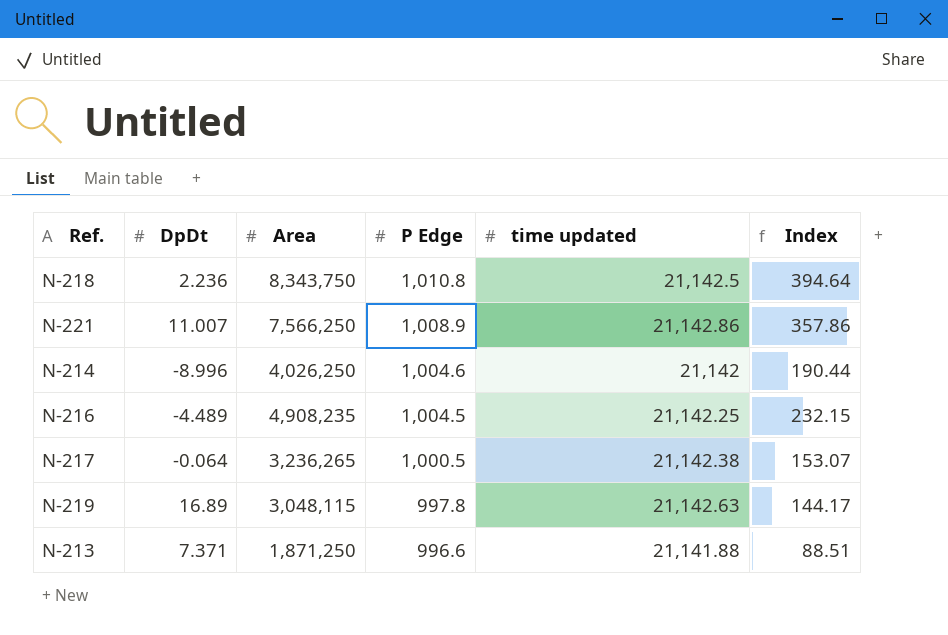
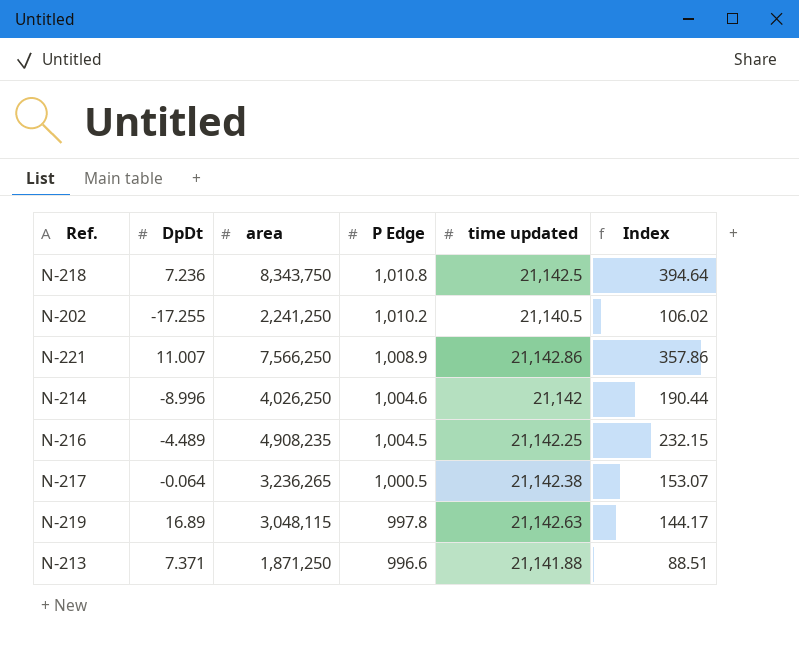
column name: Area -> area
N-218 | DpDt: 2.236 -> 7.236
row N-202: none -> -17.255 | 2,241,250 | 1,010.2 | 21,140.5 | 106.02

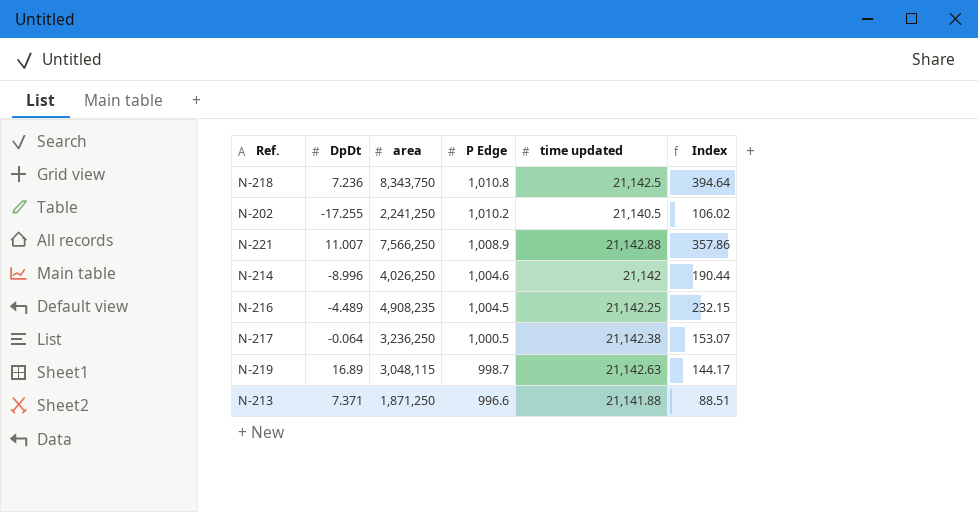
N-221 | time updated: 21,142.86 -> 21,142.88
N-217 | area: 3,236,265 -> 3,236,250
N-219 | P Edge: 997.8 -> 998.7

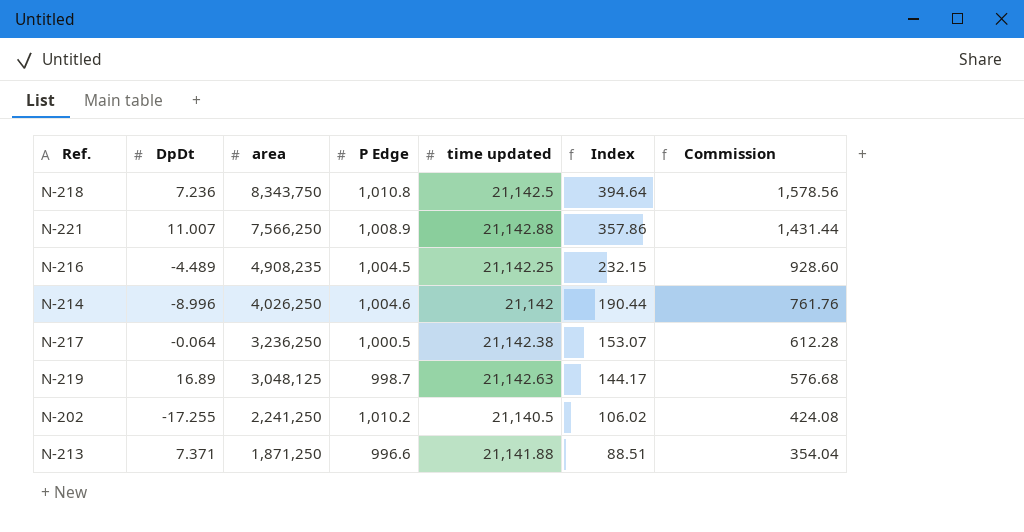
row order: P Edge descending -> area descending
column Commission | formula: none -> [Index] * 4
N-219 | area: 3,048,115 -> 3,048,125

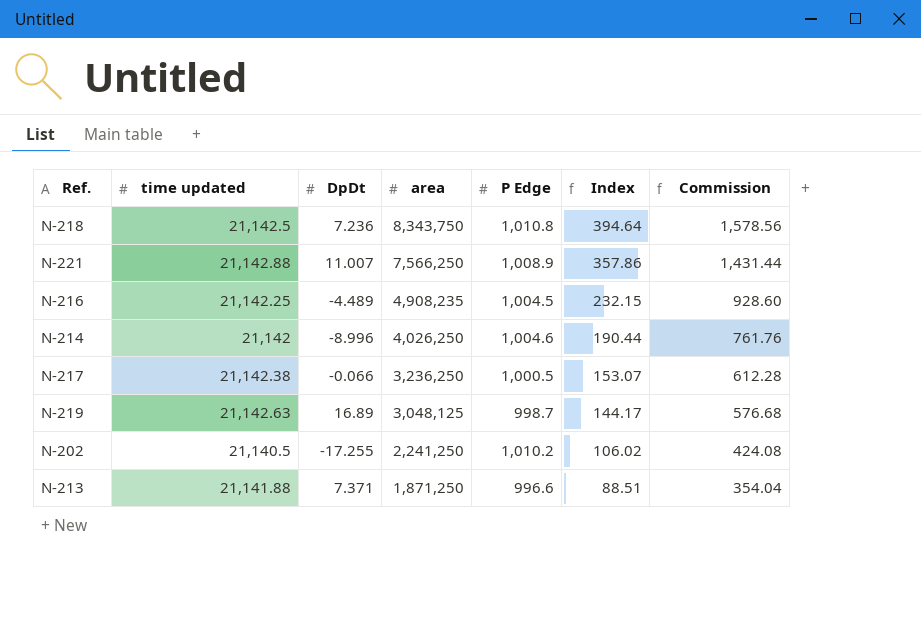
column time updated | position: 5 -> 2
N-217 | DpDt: -0.064 -> -0.066

